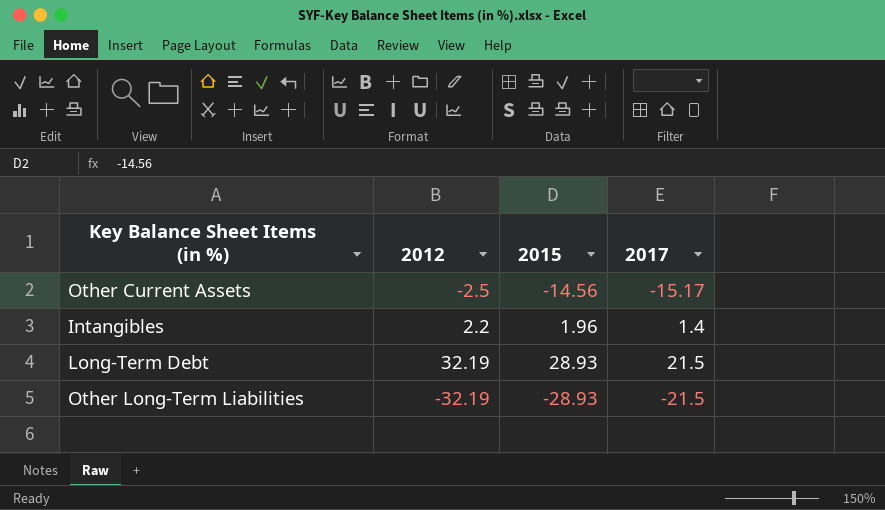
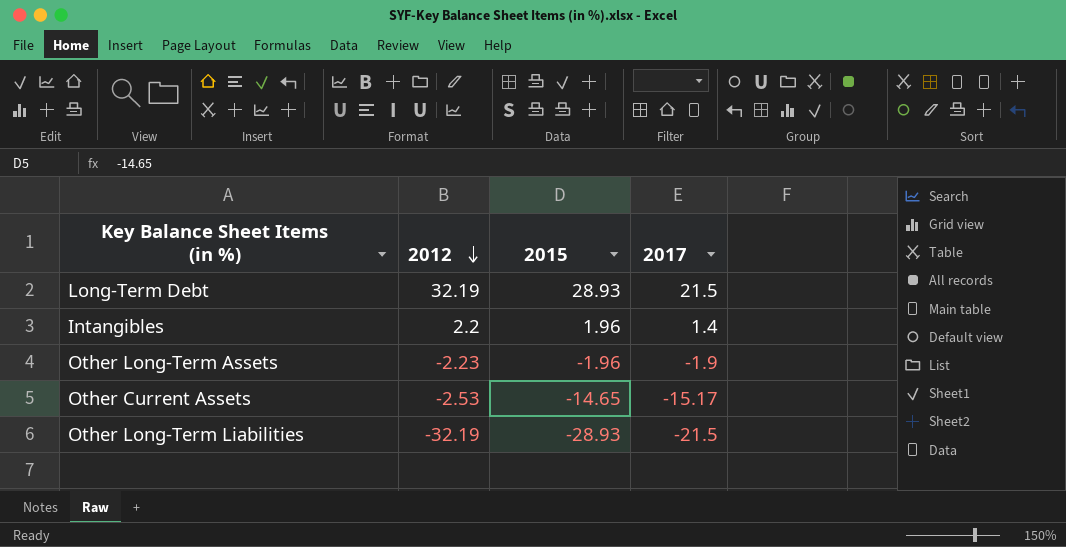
row order: none -> 2012 descending
row Other Long-Term Assets: none -> -2.23 | -1.96 | -1.9
Other Current Assets | 2012: -2.5 -> -2.53
Other Current Assets | 2015: -14.56 -> -14.65

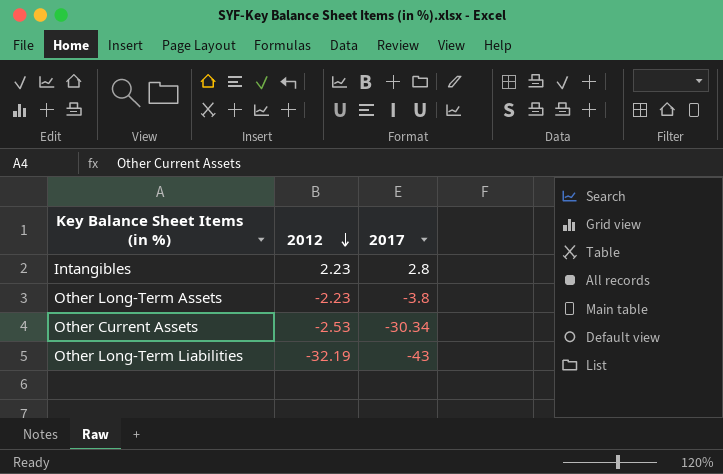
column 2015 | position: 3 -> none
row Long-Term Debt: 32.19 | 28.93 | 21.5 -> none
Intangibles | 2012: 2.2 -> 2.23
Intangibles | 2017: 1.4 -> 2.8
Other Long-Term Assets | 2017: -1.9 -> -3.8
Other Current Assets | 2017: -15.17 -> -30.34
Other Long-Term Liabilities | 2017: -21.5 -> -43

